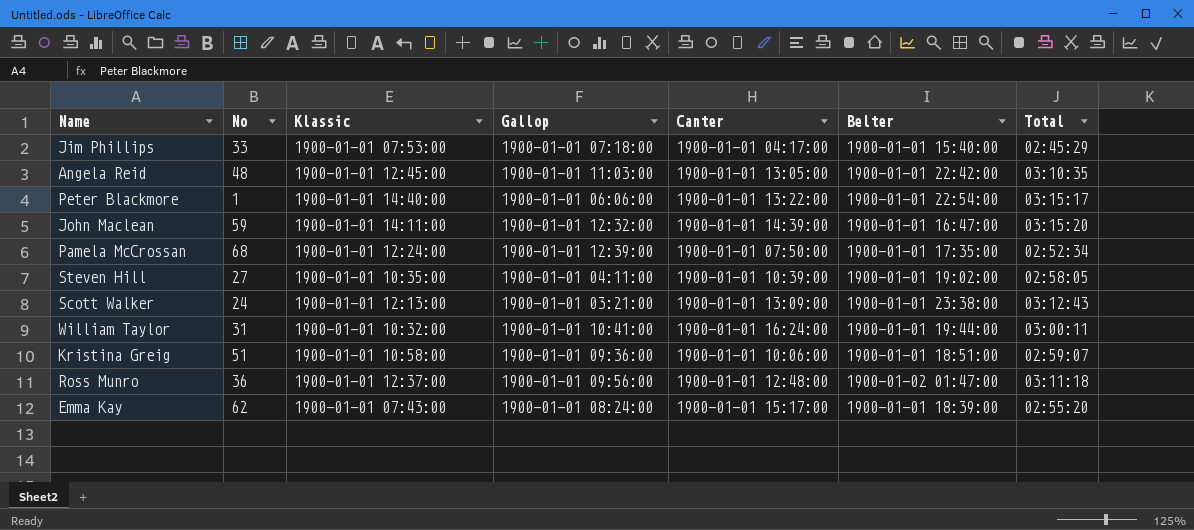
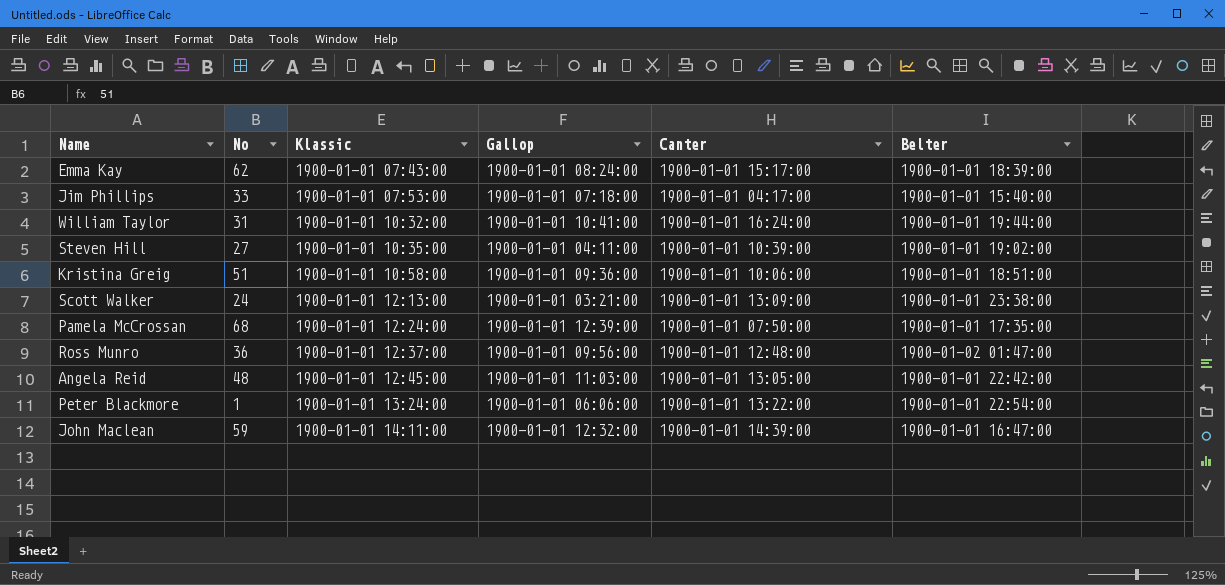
row order: none -> Klassic ascending
column Total | position: 7 -> none
Peter Blackmore | Klassic: 1900-01-01 14:40:00 -> 1900-01-01 13:24:00

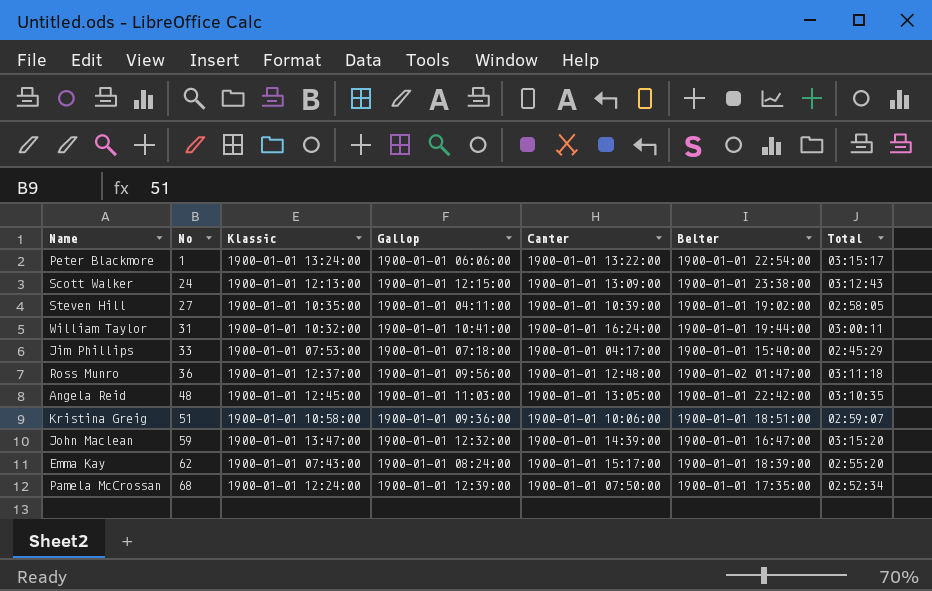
row order: Klassic ascending -> No ascending
column Total | position: none -> 7
Scott Walker | Gallop: 1900-01-01 03:21:00 -> 1900-01-01 12:15:00
John Maclean | Klassic: 1900-01-01 14:11:00 -> 1900-01-01 13:47:00

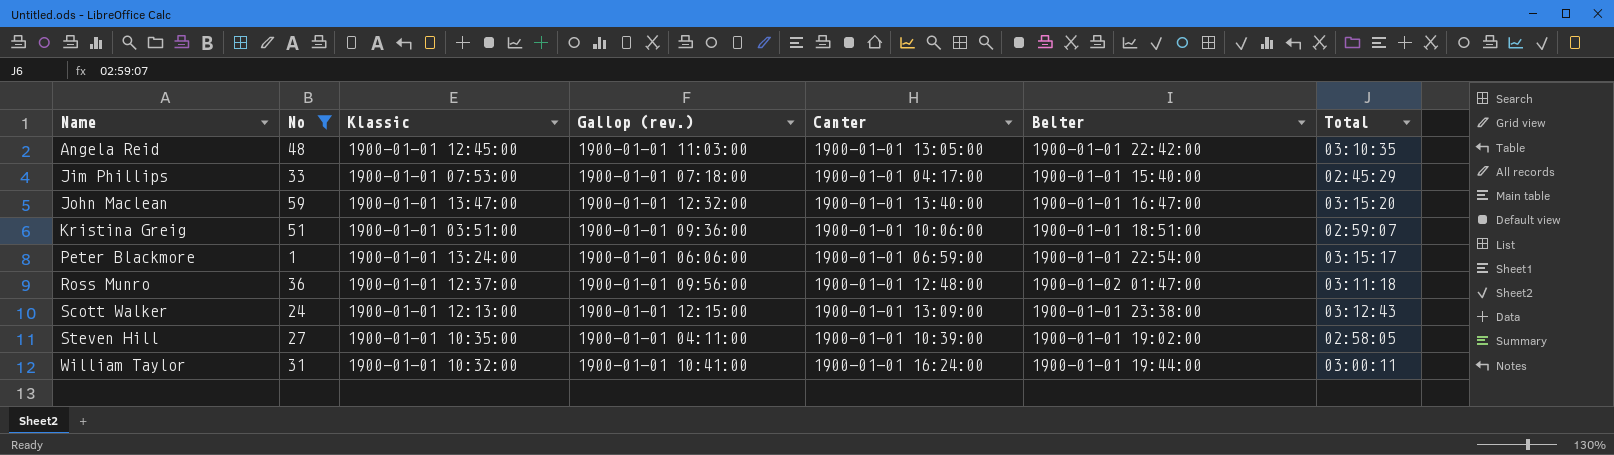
filter: none -> No <= 59
row order: No ascending -> Name ascending
column name: Gallop -> Gallop (rev.)
John Maclean | Canter: 1900-01-01 14:39:00 -> 1900-01-01 13:40:00
Kristina Greig | Klassic: 1900-01-01 10:58:00 -> 1900-01-01 03:51:00
Peter Blackmore | Canter: 1900-01-01 13:22:00 -> 1900-01-01 06:59:00

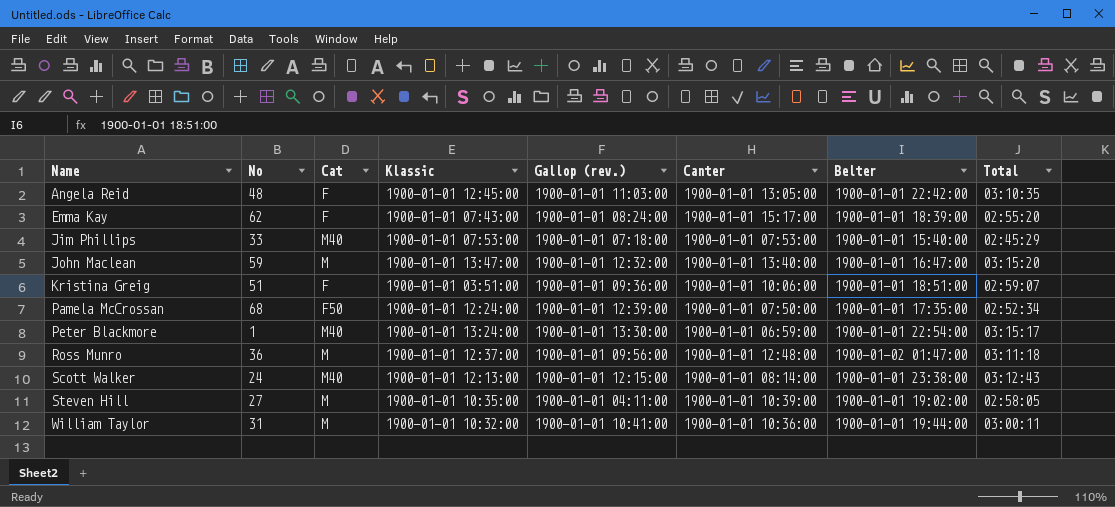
filter: No <= 59 -> none
column Cat | position: none -> 3
Jim Phillips | Canter: 1900-01-01 04:17:00 -> 1900-01-01 07:53:00
Peter Blackmore | Gallop (rev.): 1900-01-01 06:06:00 -> 1900-01-01 13:30:00
Scott Walker | Canter: 1900-01-01 13:09:00 -> 1900-01-01 08:14:00
William Taylor | Canter: 1900-01-01 16:24:00 -> 1900-01-01 10:36:00

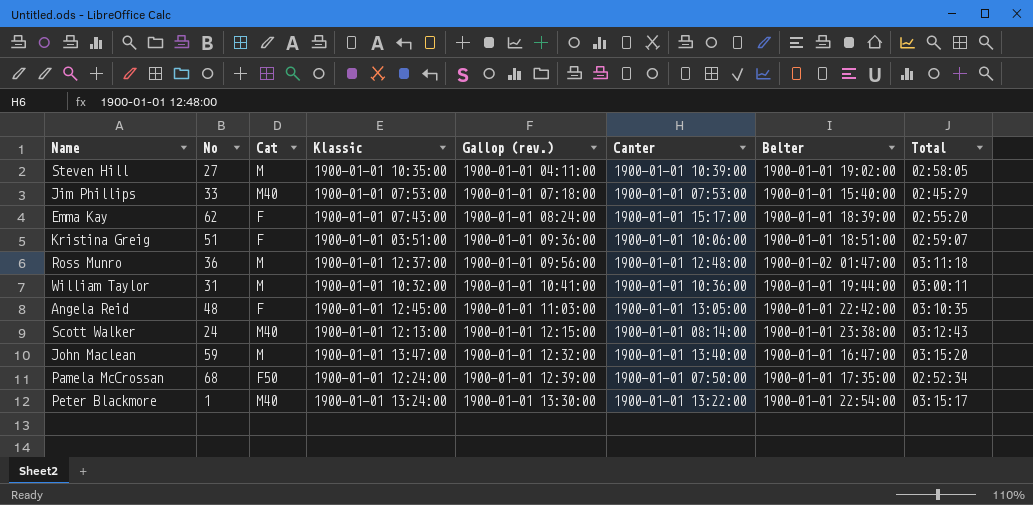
row order: Name ascending -> Gallop (rev.) ascending
Peter Blackmore | Canter: 1900-01-01 06:59:00 -> 1900-01-01 13:22:00

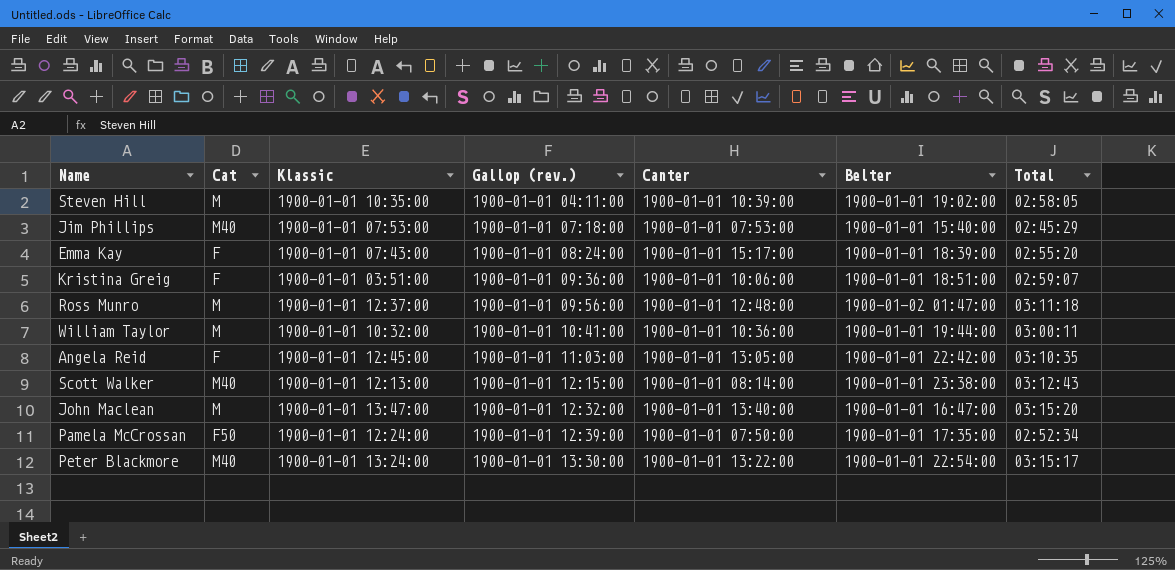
column No | position: 2 -> none

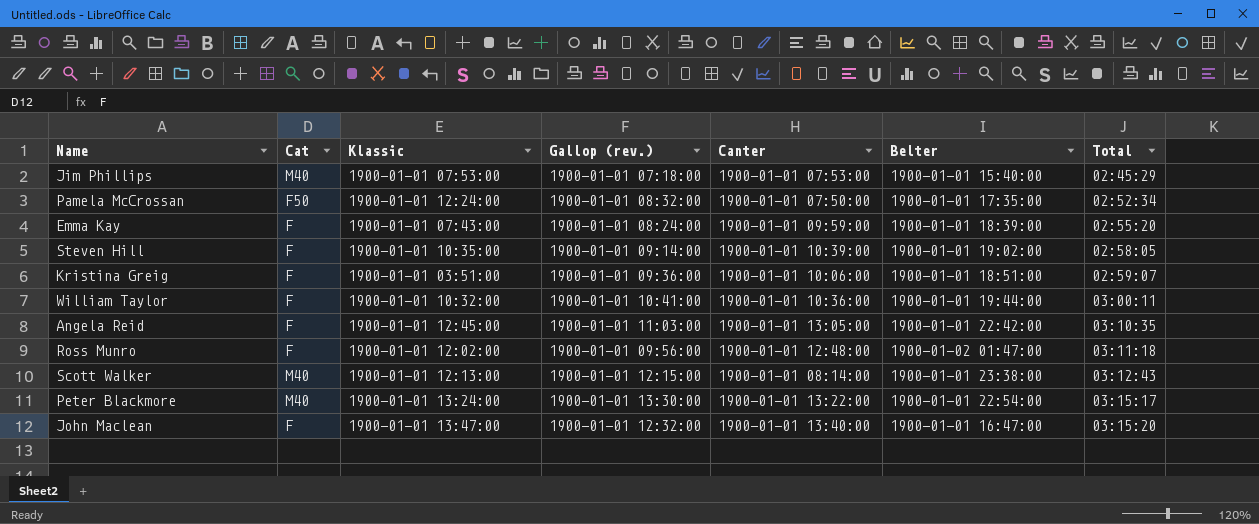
row order: Gallop (rev.) ascending -> Total ascending
Pamela McCrossan | Gallop (rev.): 1900-01-01 12:39:00 -> 1900-01-01 08:32:00
Emma Kay | Canter: 1900-01-01 15:17:00 -> 1900-01-01 09:59:00
Steven Hill | Cat: M -> F
Steven Hill | Gallop (rev.): 1900-01-01 04:11:00 -> 1900-01-01 09:14:00
William Taylor | Cat: M -> F
Ross Munro | Cat: M -> F
Ross Munro | Klassic: 1900-01-01 12:37:00 -> 1900-01-01 12:02:00
John Maclean | Cat: M -> F

